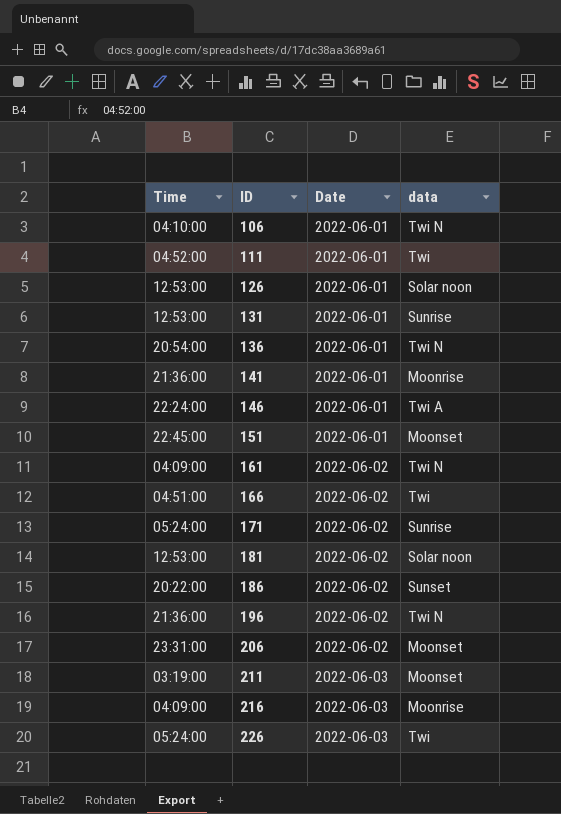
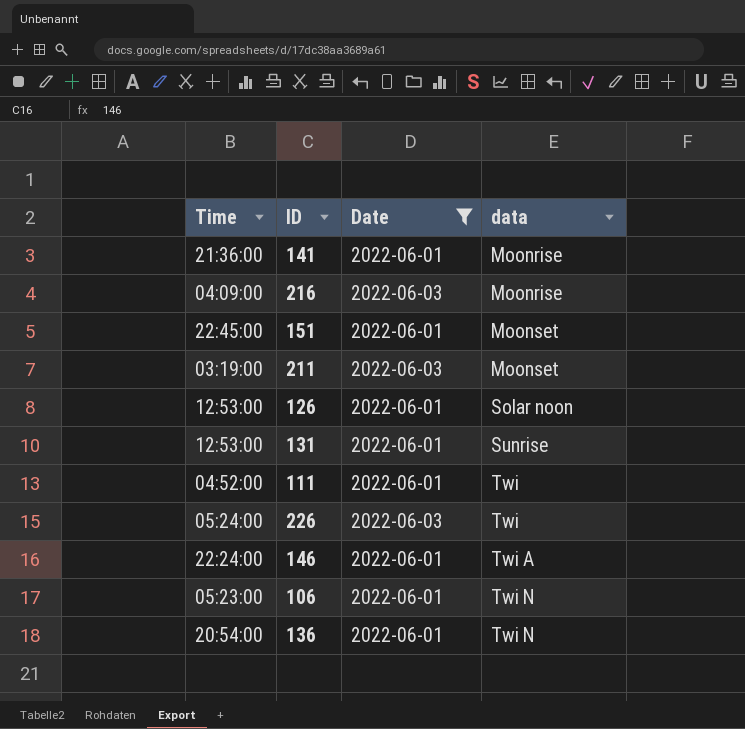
filter: none -> Date != 2022-06-02
row order: ID ascending -> data ascending
106 | Time: 04:10:00 -> 05:23:00

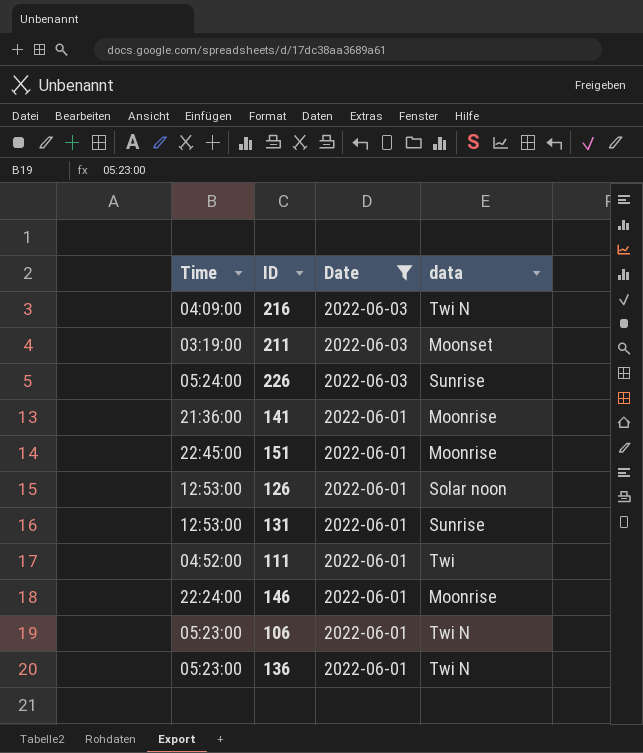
row order: data ascending -> Date descending
216 | data: Moonrise -> Twi N
226 | data: Twi -> Sunrise
151 | data: Moonset -> Moonrise
146 | data: Twi A -> Moonrise
136 | Time: 20:54:00 -> 05:23:00

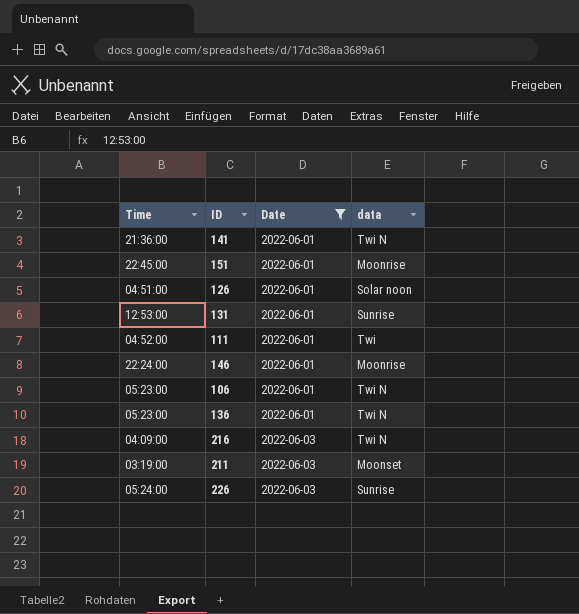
row order: Date descending -> Date ascending
141 | data: Moonrise -> Twi N
126 | Time: 12:53:00 -> 04:51:00

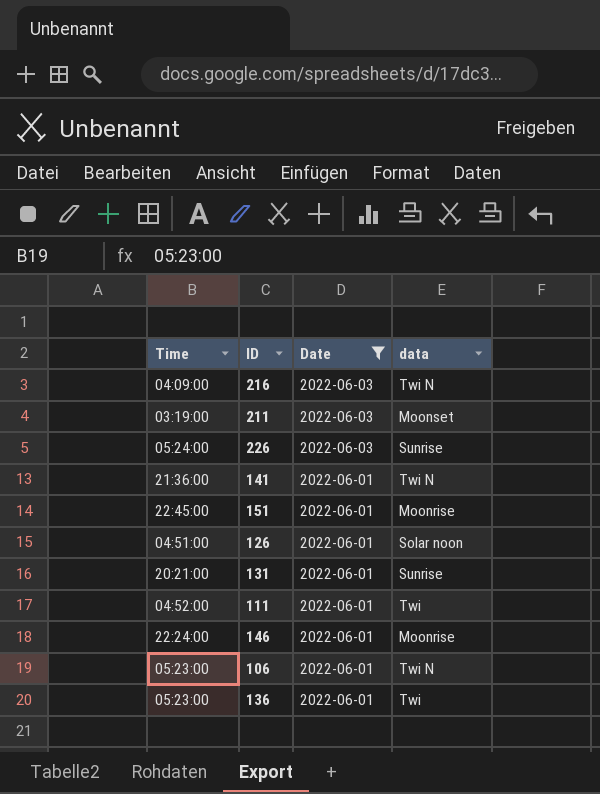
row order: Date ascending -> Date descending
131 | Time: 12:53:00 -> 20:21:00
136 | data: Twi N -> Twi

